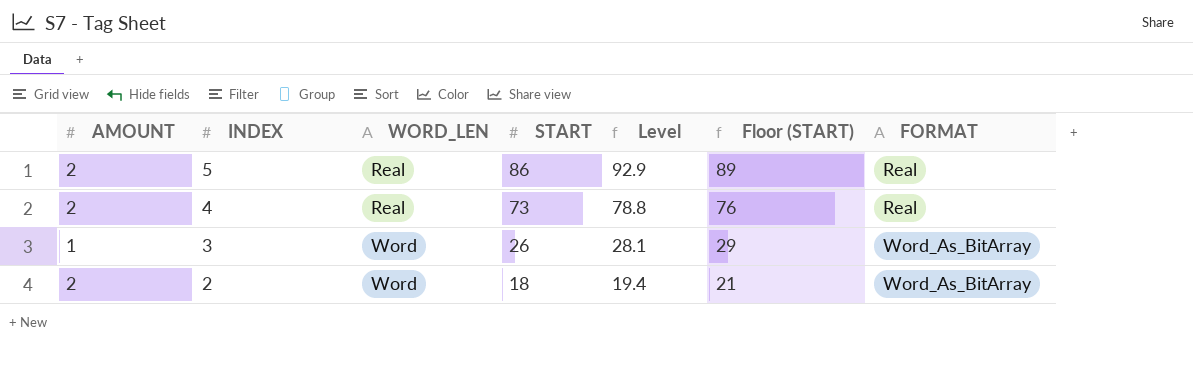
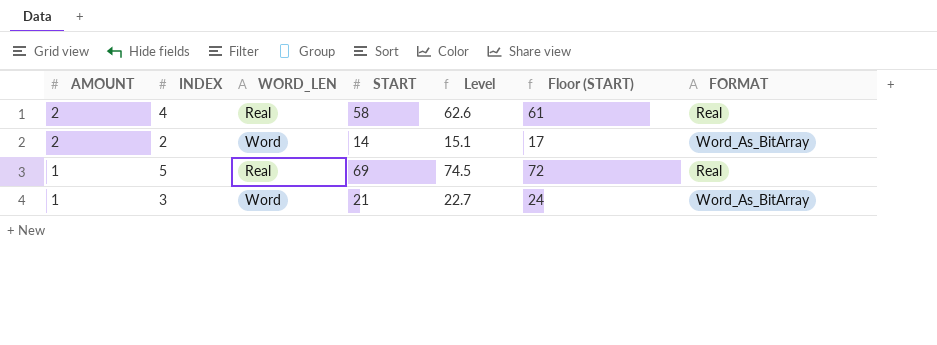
row order: INDEX descending -> AMOUNT descending
4 | START: 73 -> 58
4 | Level: 78.8 -> 62.6
4 | Floor (START): 76 -> 61
2 | START: 18 -> 14
2 | Level: 19.4 -> 15.1
2 | Floor (START): 21 -> 17
5 | AMOUNT: 2 -> 1
5 | START: 86 -> 69
5 | Level: 92.9 -> 74.5
5 | Floor (START): 89 -> 72
3 | START: 26 -> 21
3 | Level: 28.1 -> 22.7
3 | Floor (START): 29 -> 24

